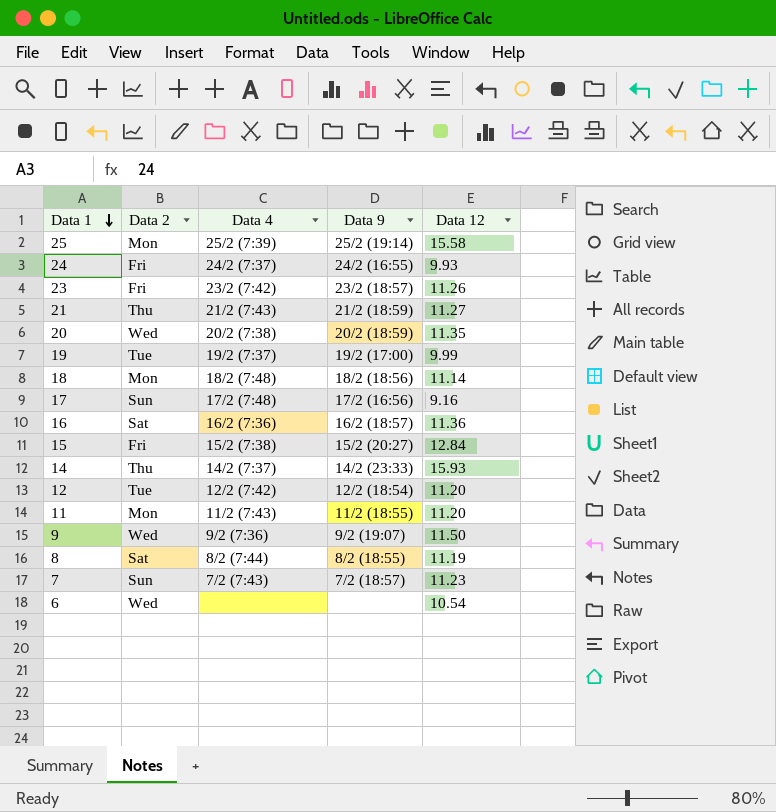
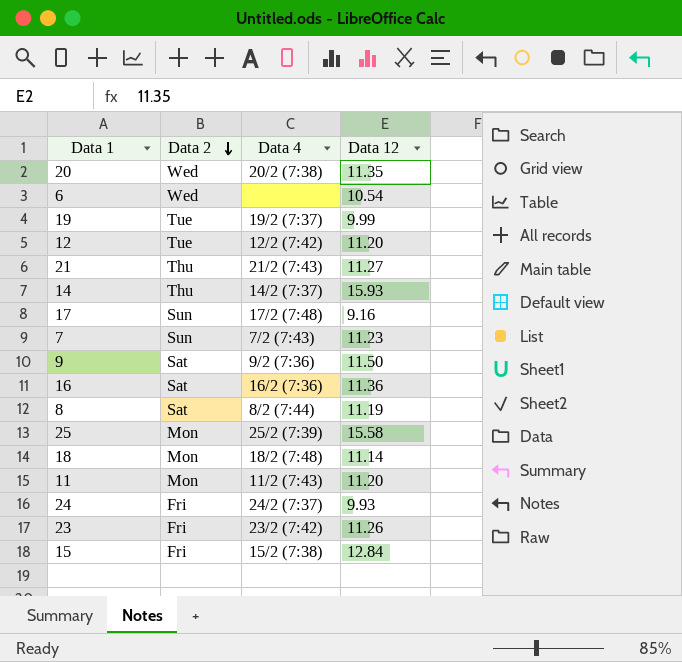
row order: Data 1 descending -> Data 2 descending
column Data 9 | position: 4 -> none
9 | Data 2: Wed -> Sat

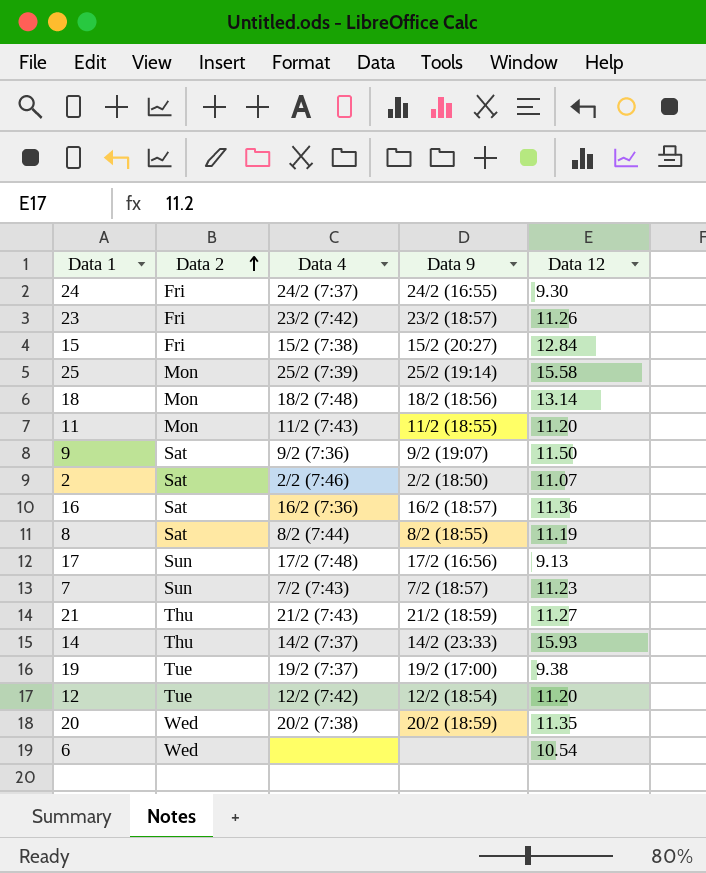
row order: Data 2 descending -> Data 2 ascending
column Data 9 | position: none -> 4
24 | Data 12: 9.93 -> 9.30
18 | Data 12: 11.14 -> 13.14
row 2: none -> Sat | 2/2 (7:46) | 2/2 (18:50) | 11.07
17 | Data 12: 9.16 -> 9.13
19 | Data 12: 9.99 -> 9.38

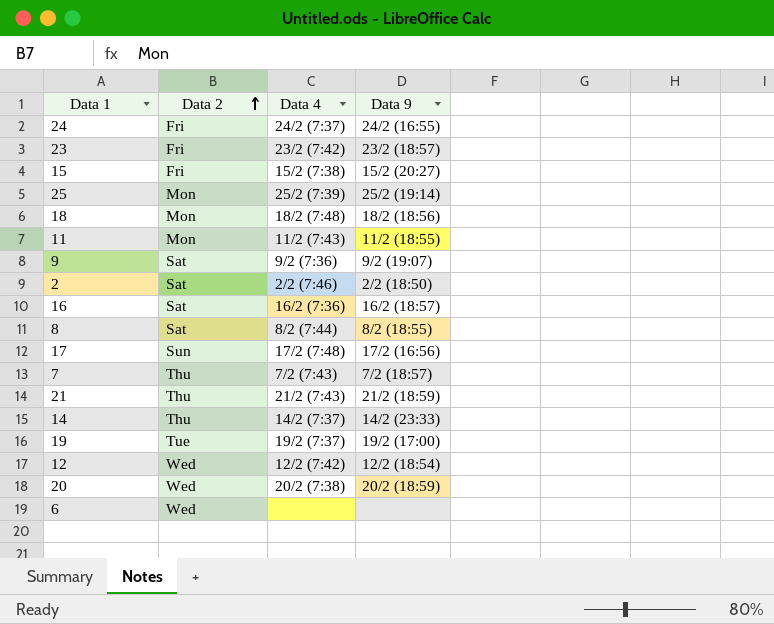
column Data 12 | position: 5 -> none
7 | Data 2: Sun -> Thu
12 | Data 2: Tue -> Wed

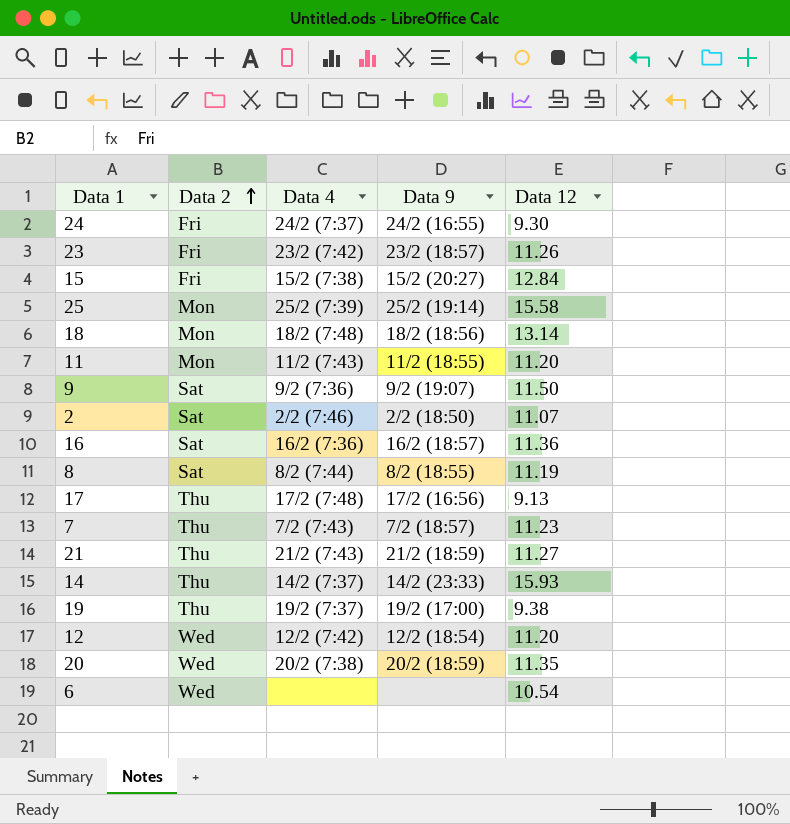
column Data 12 | position: none -> 5
17 | Data 2: Sun -> Thu
19 | Data 2: Tue -> Thu

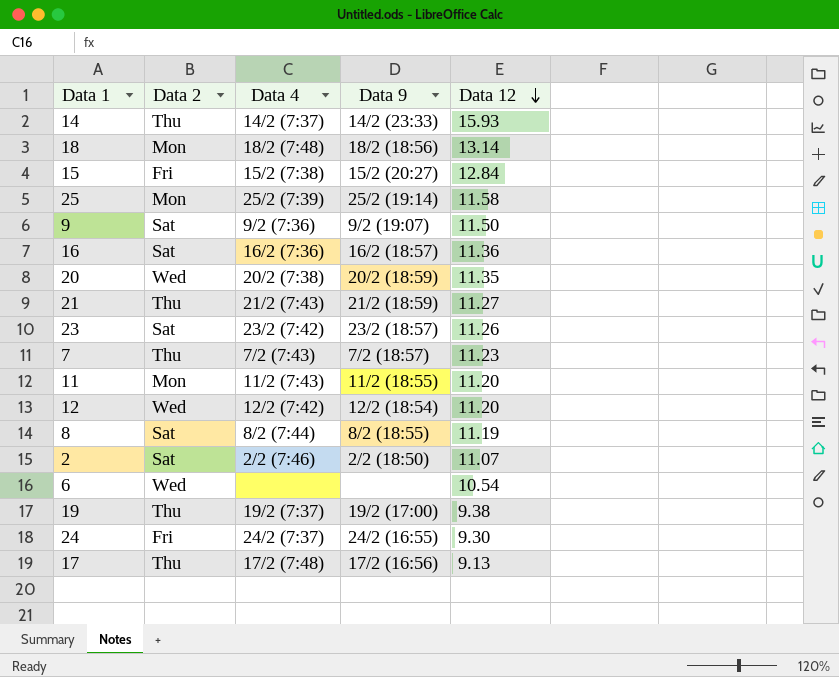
row order: Data 2 ascending -> Data 12 descending
25 | Data 12: 15.58 -> 11.58
23 | Data 2: Fri -> Sat

